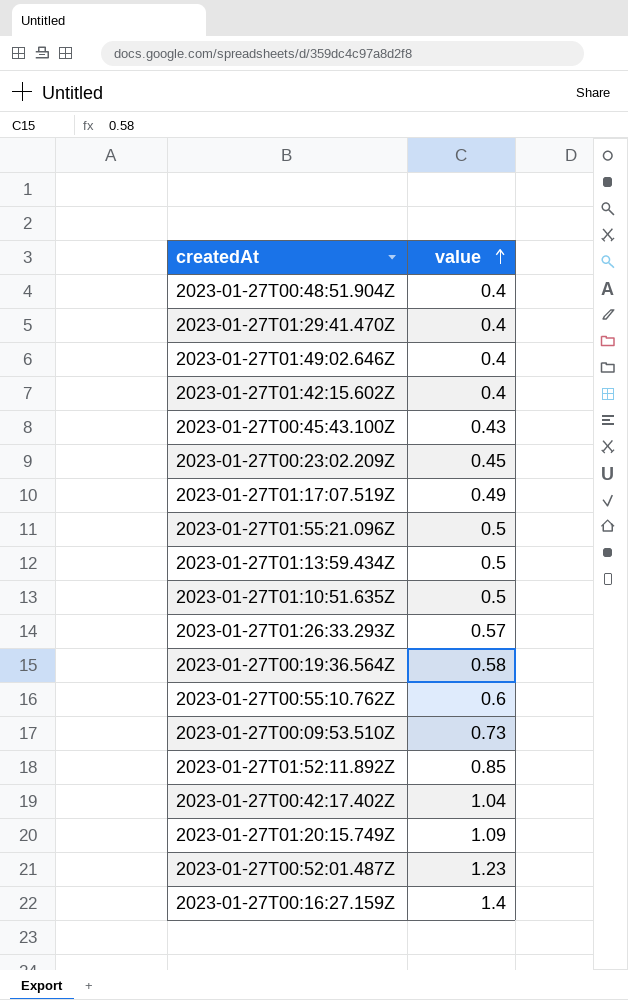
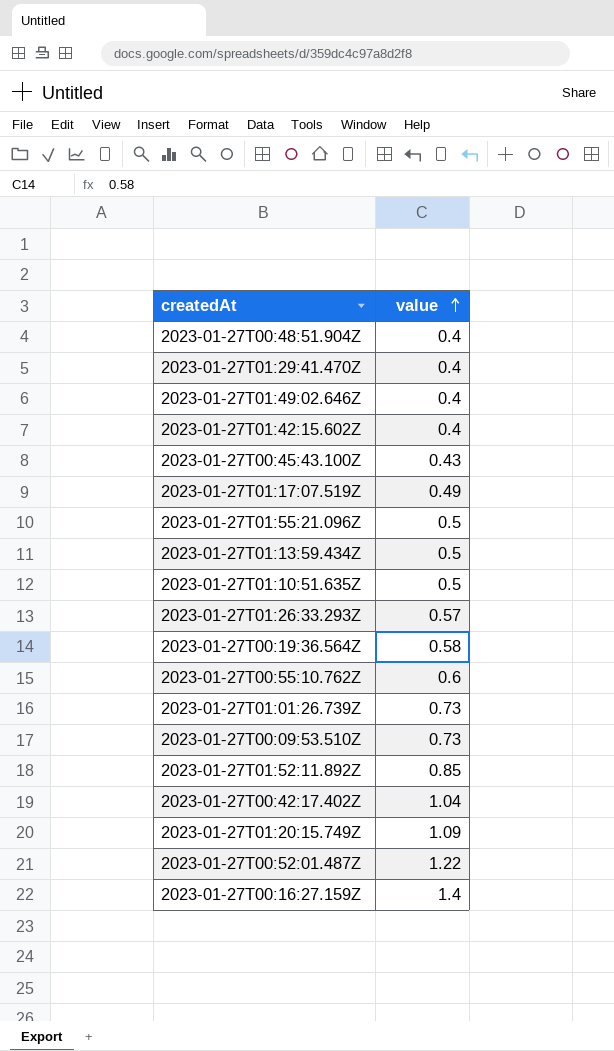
row 2023-01-27T00:23:02.209Z: 0.45 -> none
row 2023-01-27T01:01:26.739Z: none -> 0.73
2023-01-27T00:52:01.487Z | value: 1.23 -> 1.22

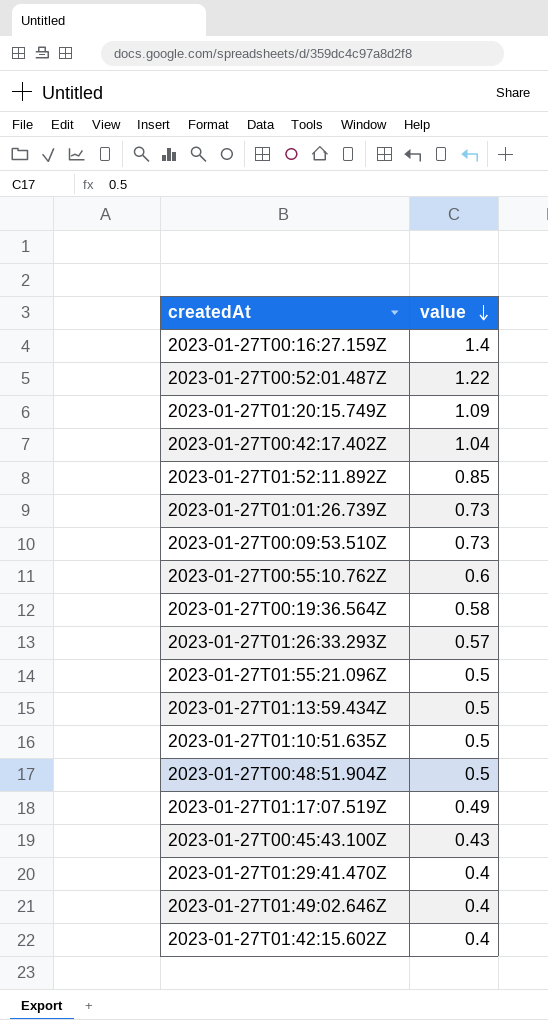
row order: value ascending -> value descending
2023-01-27T00:48:51.904Z | value: 0.4 -> 0.5

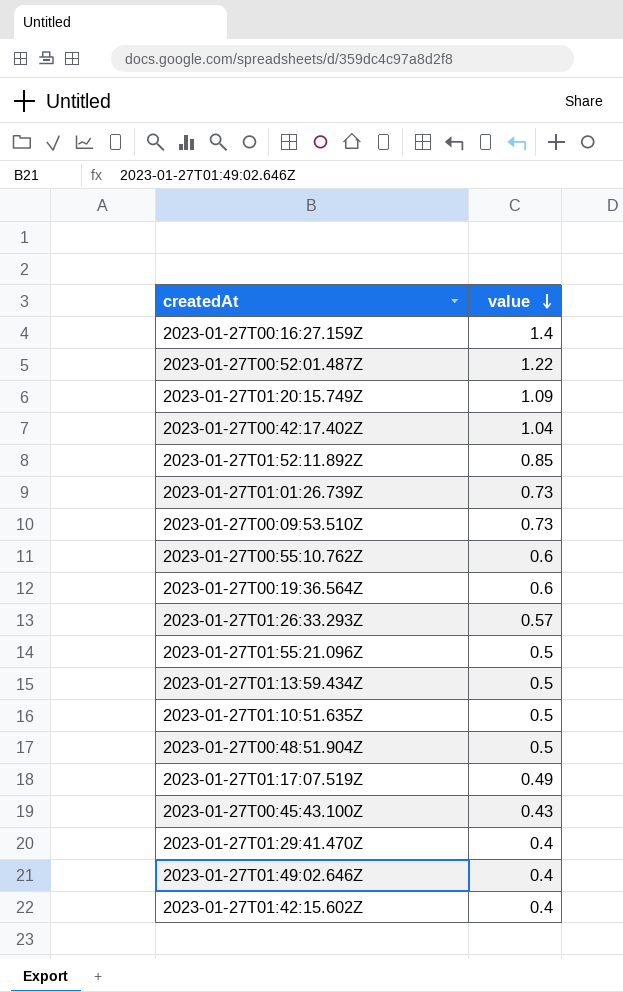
2023-01-27T00:19:36.564Z | value: 0.58 -> 0.6

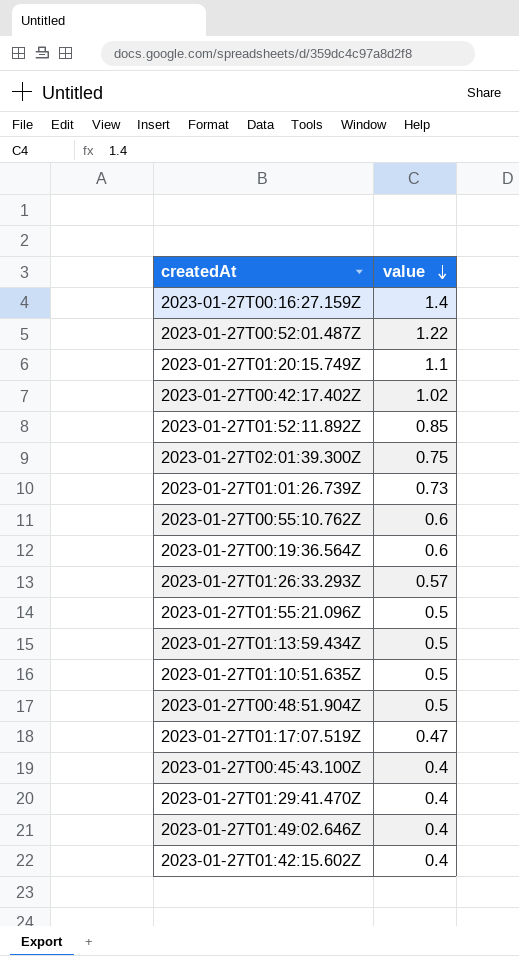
row 2023-01-27T00:09:53.510Z: 0.73 -> none
2023-01-27T01:20:15.749Z | value: 1.09 -> 1.1
2023-01-27T00:42:17.402Z | value: 1.04 -> 1.02
row 2023-01-27T02:01:39.300Z: none -> 0.75
2023-01-27T01:17:07.519Z | value: 0.49 -> 0.47
2023-01-27T00:45:43.100Z | value: 0.43 -> 0.4

